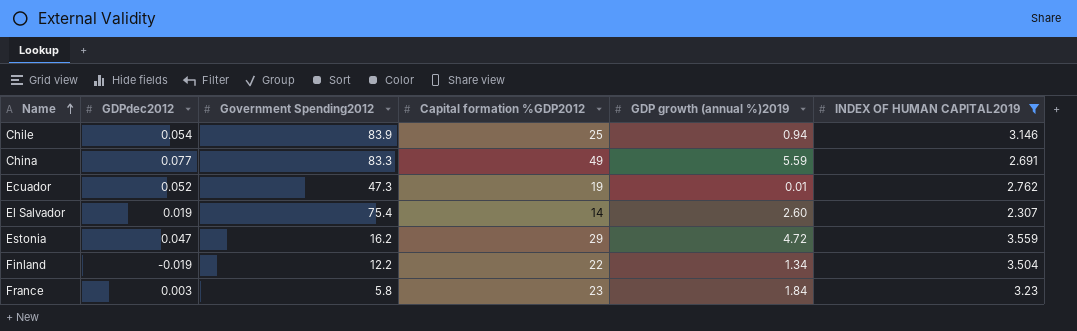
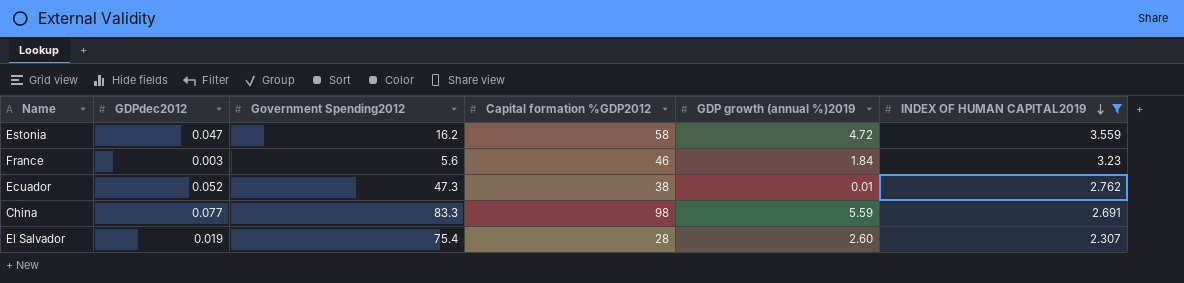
row order: Name ascending -> INDEX OF HUMAN CAPITAL2019 descending
row Chile: 0.054 | 83.9 | 25 | 0.94 | 3.146 -> none
row Finland: -0.019 | 12.2 | 22 | 1.34 | 3.504 -> none
Estonia | Capital formation %GDP2012: 29 -> 58
France | Government Spending2012: 5.8 -> 5.6
France | Capital formation %GDP2012: 23 -> 46
Ecuador | Capital formation %GDP2012: 19 -> 38
China | Capital formation %GDP2012: 49 -> 98
El Salvador | Capital formation %GDP2012: 14 -> 28

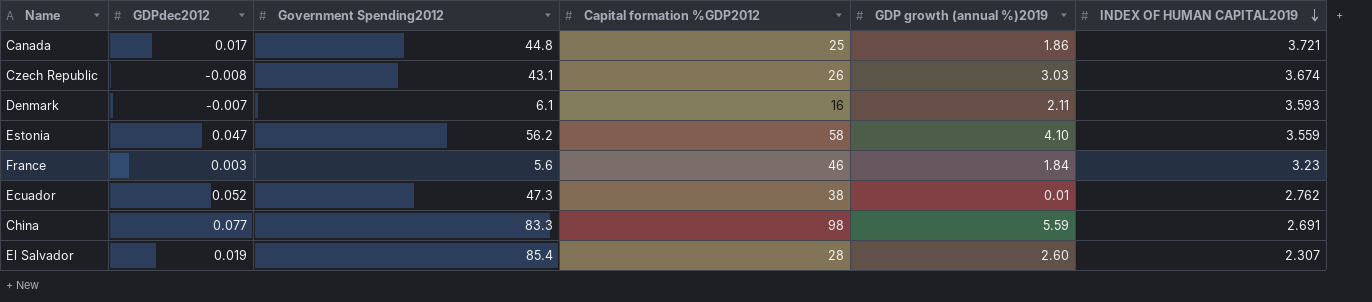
filter: INDEX OF HUMAN CAPITAL2019 <= 3.559 -> none
Estonia | Government Spending2012: 16.2 -> 56.2
Estonia | GDP growth (annual %)2019: 4.72 -> 4.10
El Salvador | Government Spending2012: 75.4 -> 85.4

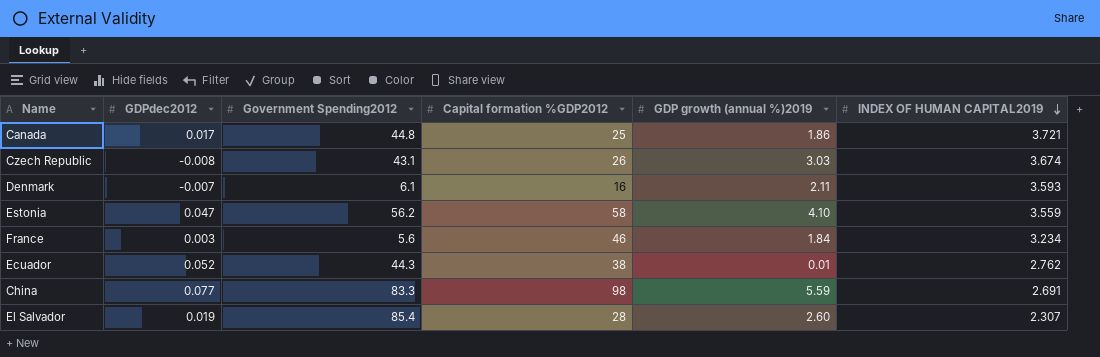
France | INDEX OF HUMAN CAPITAL2019: 3.23 -> 3.234
Ecuador | Government Spending2012: 47.3 -> 44.3

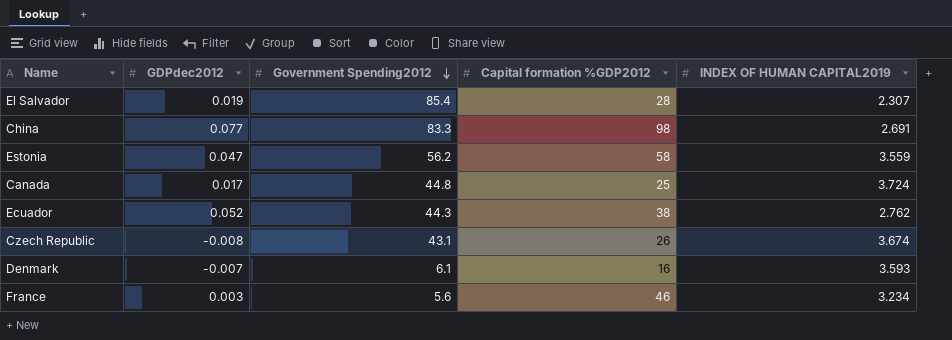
row order: INDEX OF HUMAN CAPITAL2019 descending -> Government Spending2012 descending
column GDP growth (annual %)2019 | position: 5 -> none
Canada | INDEX OF HUMAN CAPITAL2019: 3.721 -> 3.724

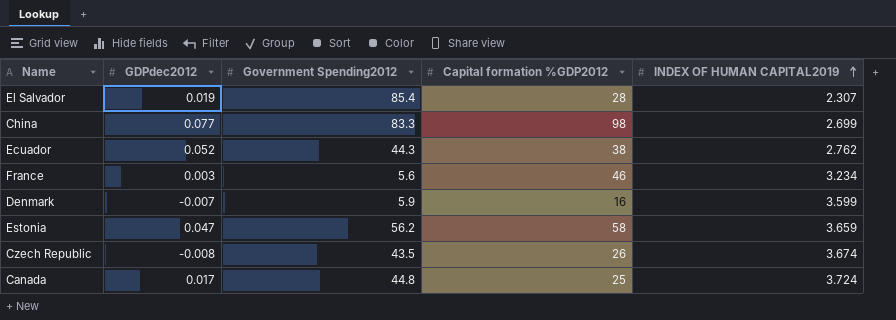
row order: Government Spending2012 descending -> INDEX OF HUMAN CAPITAL2019 ascending
China | INDEX OF HUMAN CAPITAL2019: 2.691 -> 2.699
Denmark | Government Spending2012: 6.1 -> 5.9
Denmark | INDEX OF HUMAN CAPITAL2019: 3.593 -> 3.599
Estonia | INDEX OF HUMAN CAPITAL2019: 3.559 -> 3.659
Czech Republic | Government Spending2012: 43.1 -> 43.5

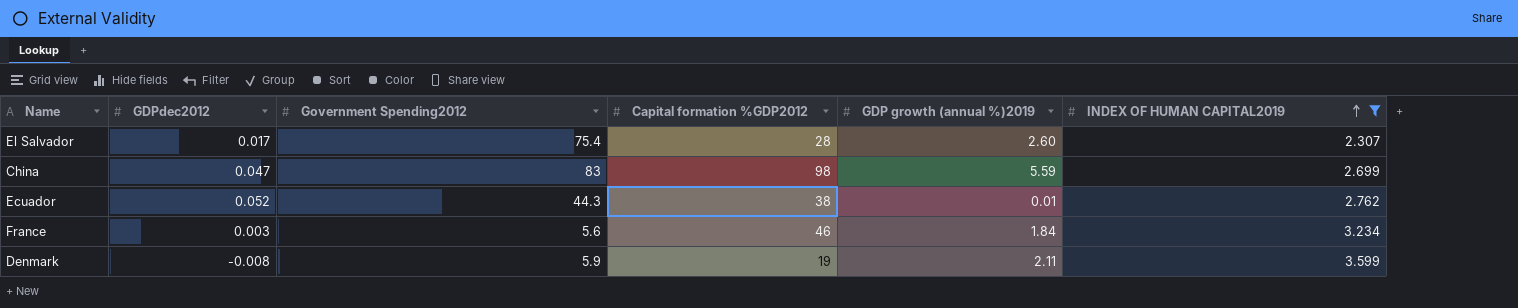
filter: none -> INDEX OF HUMAN CAPITAL2019 <= 3.599
column GDP growth (annual %)2019 | position: none -> 5
El Salvador | GDPdec2012: 0.019 -> 0.017
El Salvador | Government Spending2012: 85.4 -> 75.4
China | GDPdec2012: 0.077 -> 0.047
China | Government Spending2012: 83.3 -> 83
Denmark | GDPdec2012: -0.007 -> -0.008
Denmark | Capital formation %GDP2012: 16 -> 19

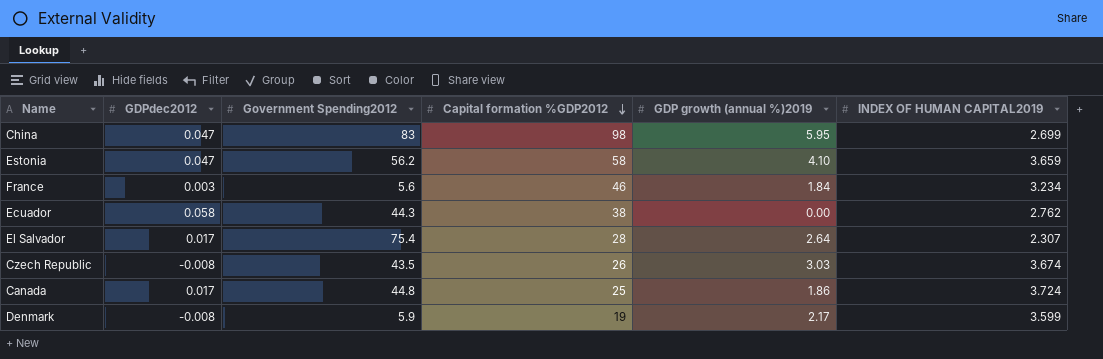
filter: INDEX OF HUMAN CAPITAL2019 <= 3.599 -> none
row order: INDEX OF HUMAN CAPITAL2019 ascending -> Capital formation %GDP2012 descending
China | GDP growth (annual %)2019: 5.59 -> 5.95
Ecuador | GDPdec2012: 0.052 -> 0.058
Ecuador | GDP growth (annual %)2019: 0.01 -> 0.00
El Salvador | GDP growth (annual %)2019: 2.60 -> 2.64
Denmark | GDP growth (annual %)2019: 2.11 -> 2.17

